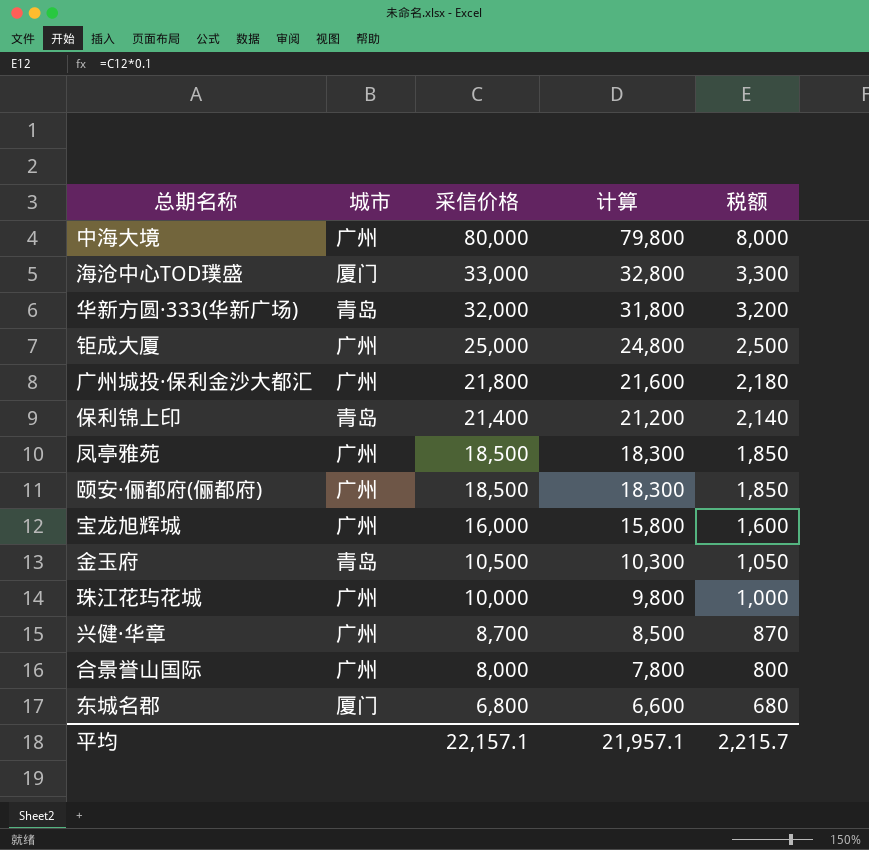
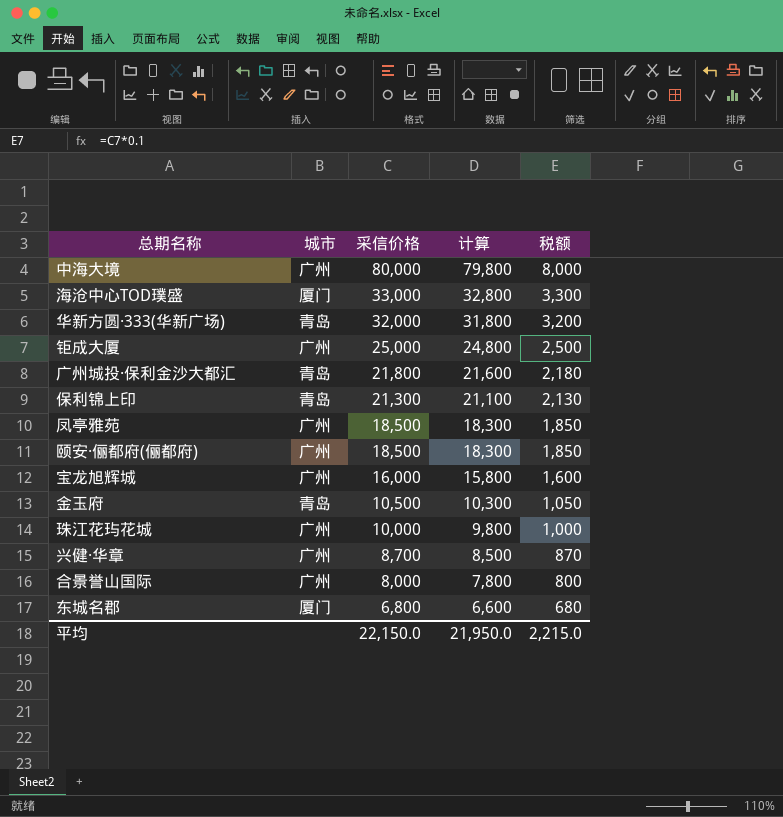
广州城投·保利金沙大都汇 | 城市: 广州 -> 青岛
保利锦上印 | 采信价格: 21,400 -> 21,300
保利锦上印 | 计算: 21,200 -> 21,100
保利锦上印 | 税额: 2,140 -> 2,130
平均 | 采信价格: 22,157.1 -> 22,150.0
平均 | 计算: 21,957.1 -> 21,950.0
平均 | 税额: 2,215.7 -> 2,215.0

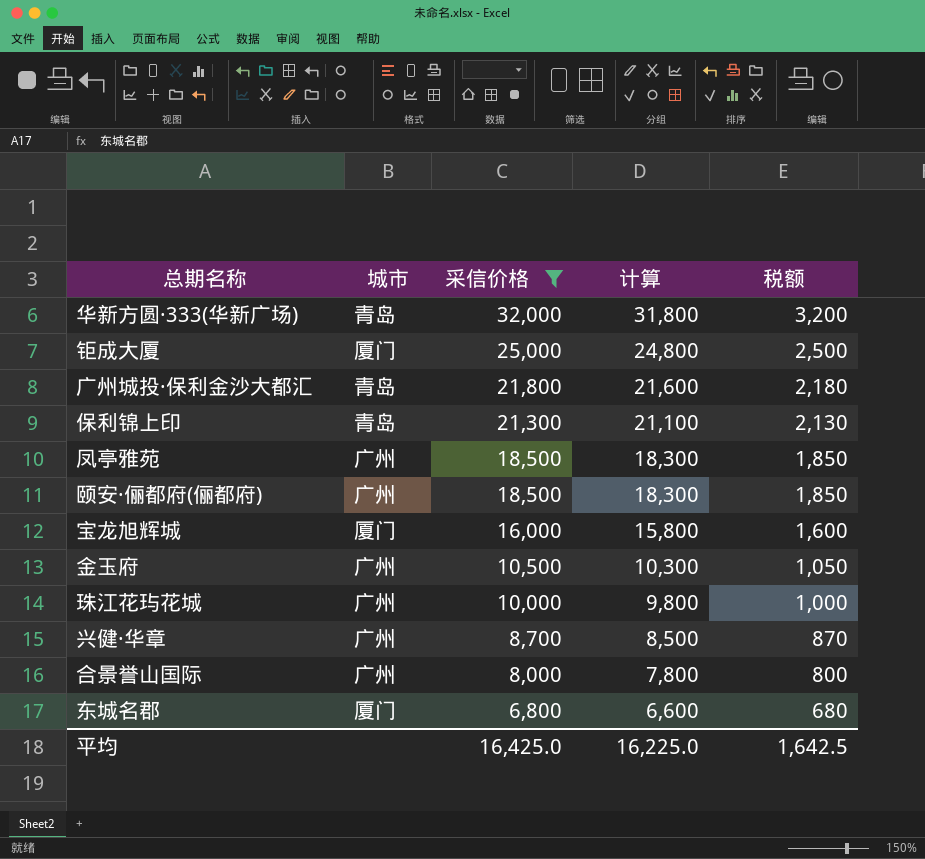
filter: none -> 采信价格 <= 32,000
钜成大厦 | 城市: 广州 -> 厦门
宝龙旭辉城 | 城市: 广州 -> 厦门
金玉府 | 城市: 青岛 -> 广州
平均 | 采信价格: 22,150.0 -> 16,425.0
平均 | 计算: 21,950.0 -> 16,225.0
平均 | 税额: 2,215.0 -> 1,642.5

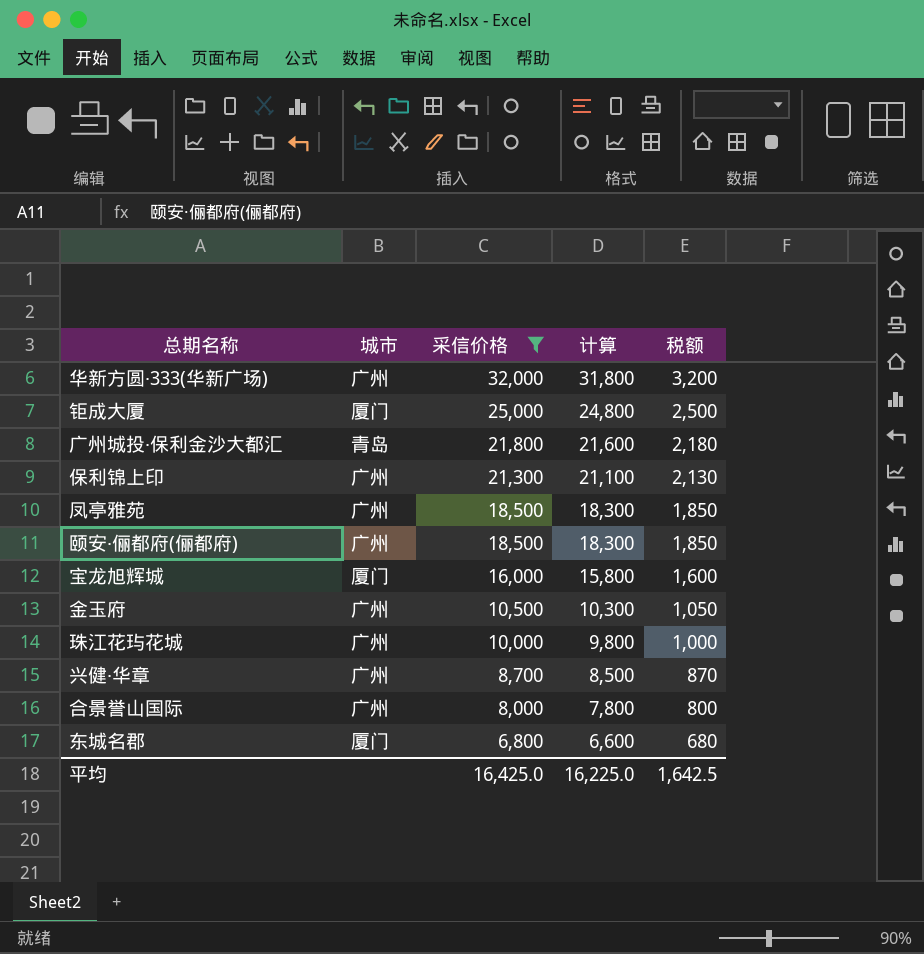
华新方圆·333(华新广场) | 城市: 青岛 -> 广州
保利锦上印 | 城市: 青岛 -> 广州

